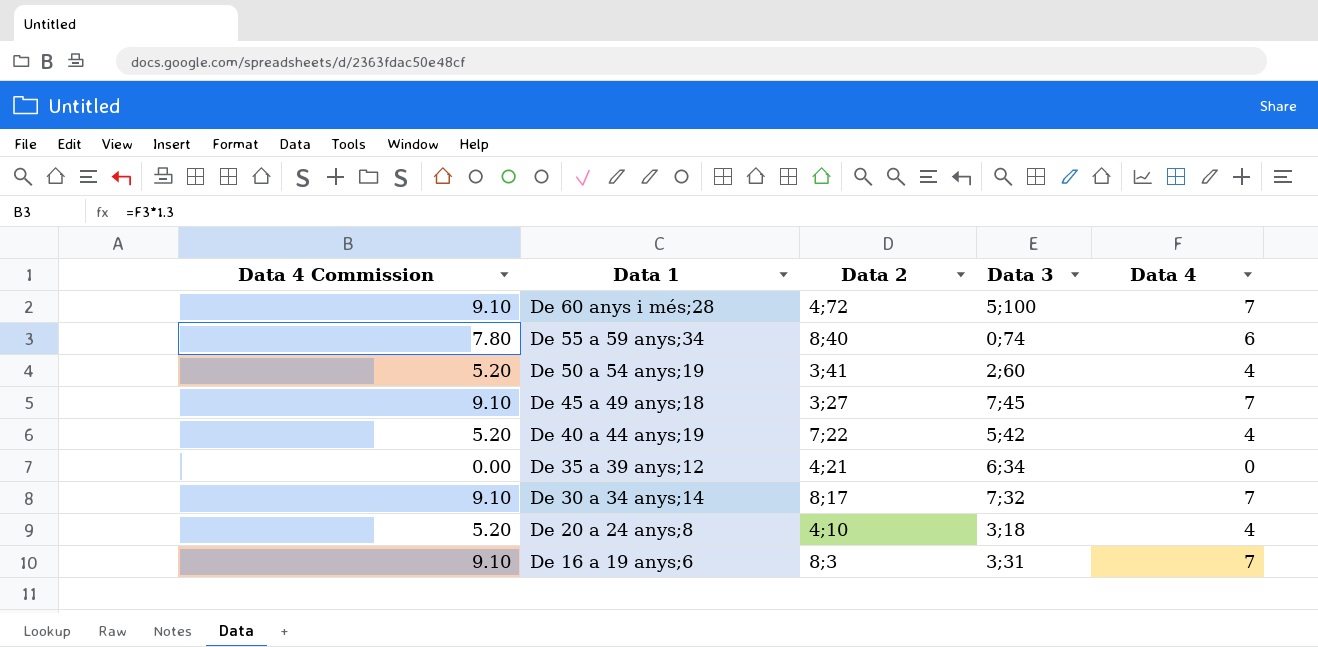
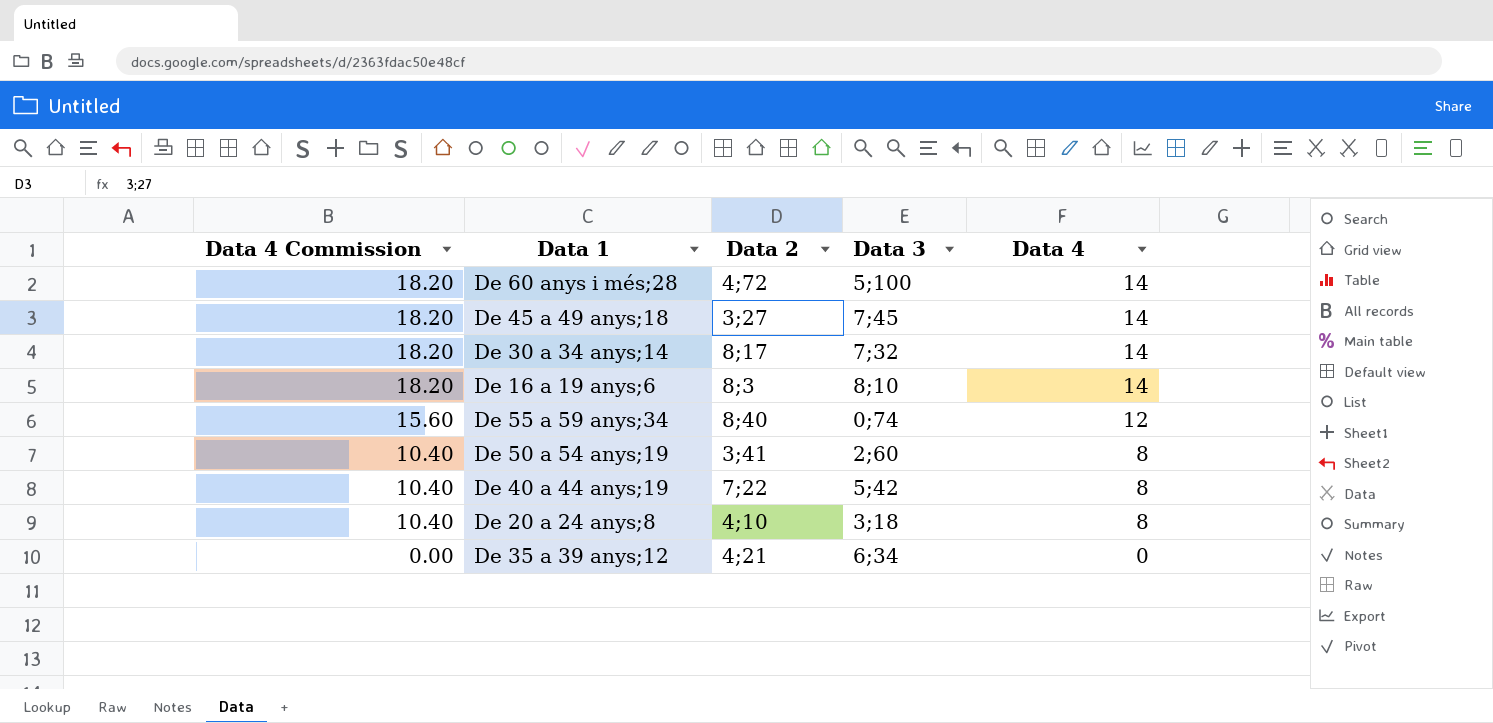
row order: Data 1 descending -> Data 4 Commission descending
De 60 anys i més;28 | Data 4 Commission: 9.10 -> 18.20
De 60 anys i més;28 | Data 4: 7 -> 14
De 45 a 49 anys;18 | Data 4 Commission: 9.10 -> 18.20
De 45 a 49 anys;18 | Data 4: 7 -> 14
De 30 a 34 anys;14 | Data 4 Commission: 9.10 -> 18.20
De 30 a 34 anys;14 | Data 4: 7 -> 14
De 16 a 19 anys;6 | Data 4 Commission: 9.10 -> 18.20
De 16 a 19 anys;6 | Data 3: 3;31 -> 8;10
De 16 a 19 anys;6 | Data 4: 7 -> 14
De 55 a 59 anys;34 | Data 4 Commission: 7.80 -> 15.60
De 55 a 59 anys;34 | Data 4: 6 -> 12
De 50 a 54 anys;19 | Data 4 Commission: 5.20 -> 10.40
De 50 a 54 anys;19 | Data 4: 4 -> 8
De 40 a 44 anys;19 | Data 4 Commission: 5.20 -> 10.40
De 40 a 44 anys;19 | Data 4: 4 -> 8
De 20 a 24 anys;8 | Data 4 Commission: 5.20 -> 10.40
De 20 a 24 anys;8 | Data 4: 4 -> 8

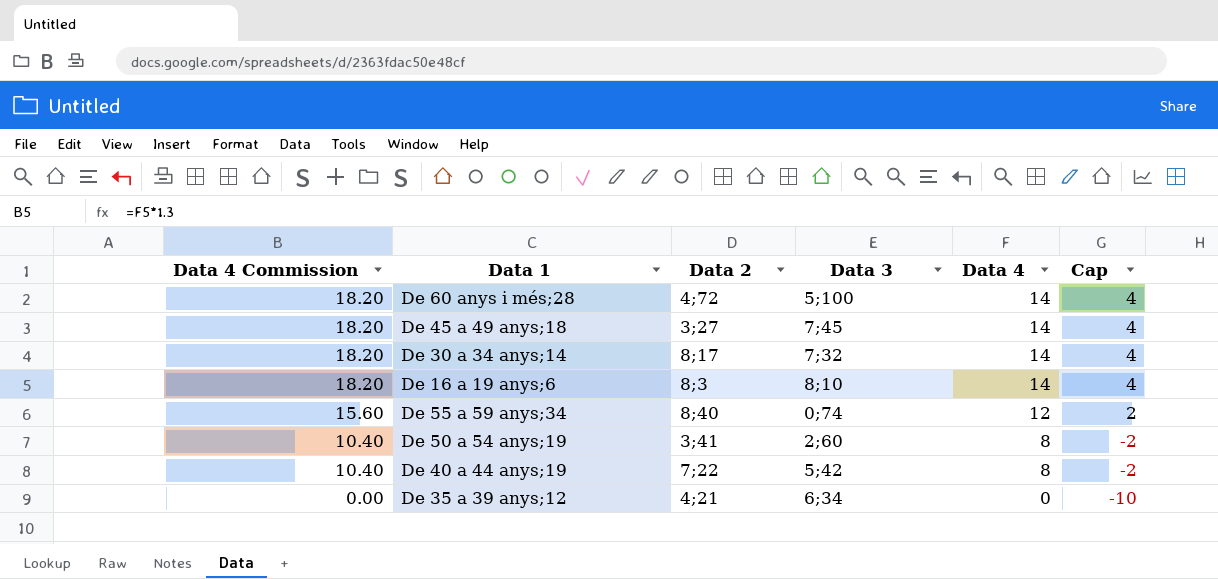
column Cap | formula: none -> [Data 4] - 10
row De 20 a 24 anys;8: 10.40 | 4;10 | 3;18 | 8 -> none

